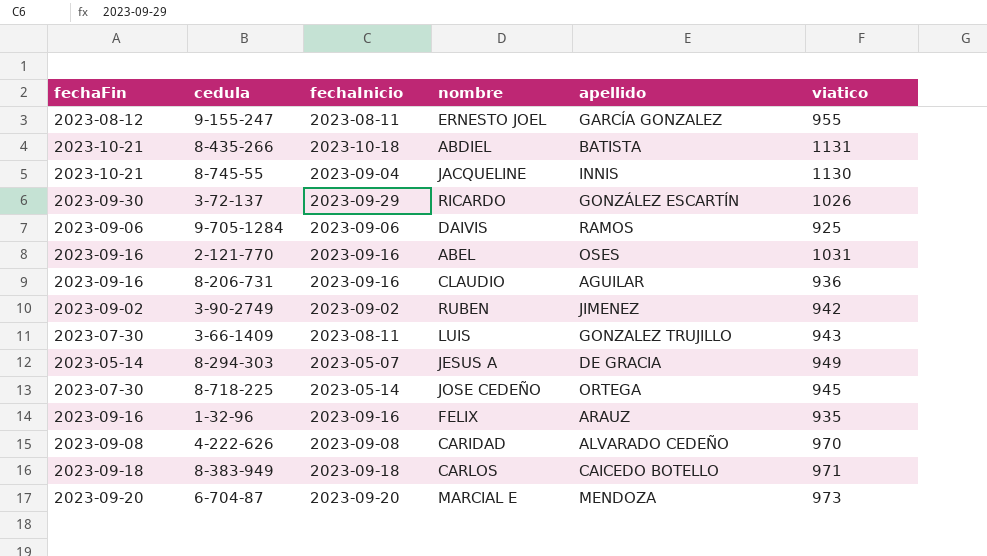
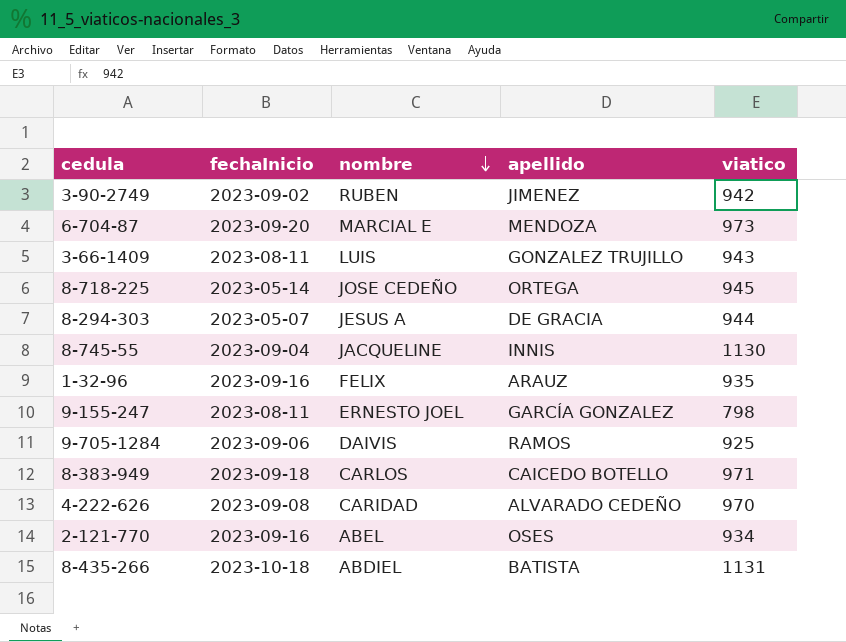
row order: none -> nombre descending
column fechaFin | position: 1 -> none
row 3-72-137: 2023-09-30 | 2023-09-29 | RICARDO | GONZÁLEZ ESCARTÍN | 1026 -> none
row 8-206-731: 2023-09-16 | 2023-09-16 | CLAUDIO | AGUILAR | 936 -> none
8-294-303 | viatico: 949 -> 944
9-155-247 | viatico: 955 -> 798
2-121-770 | viatico: 1031 -> 934

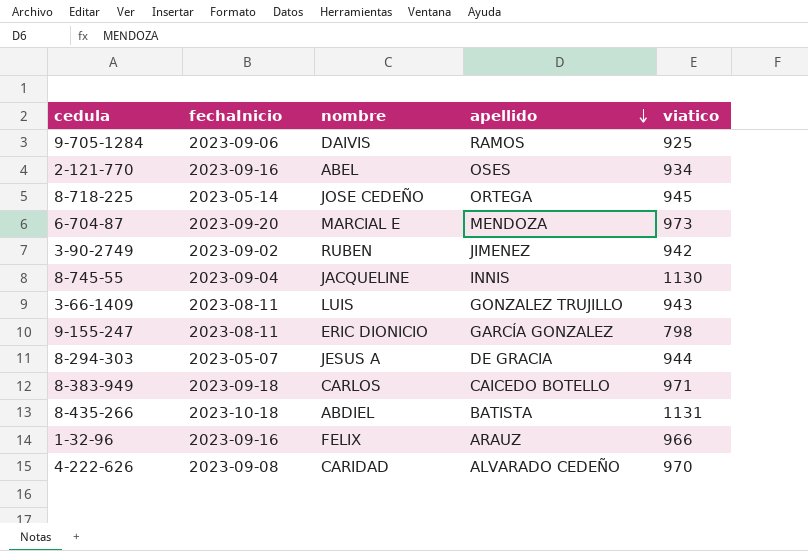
row order: nombre descending -> apellido descending
9-155-247 | nombre: ERNESTO JOEL -> ERIC DIONICIO
1-32-96 | viatico: 935 -> 966

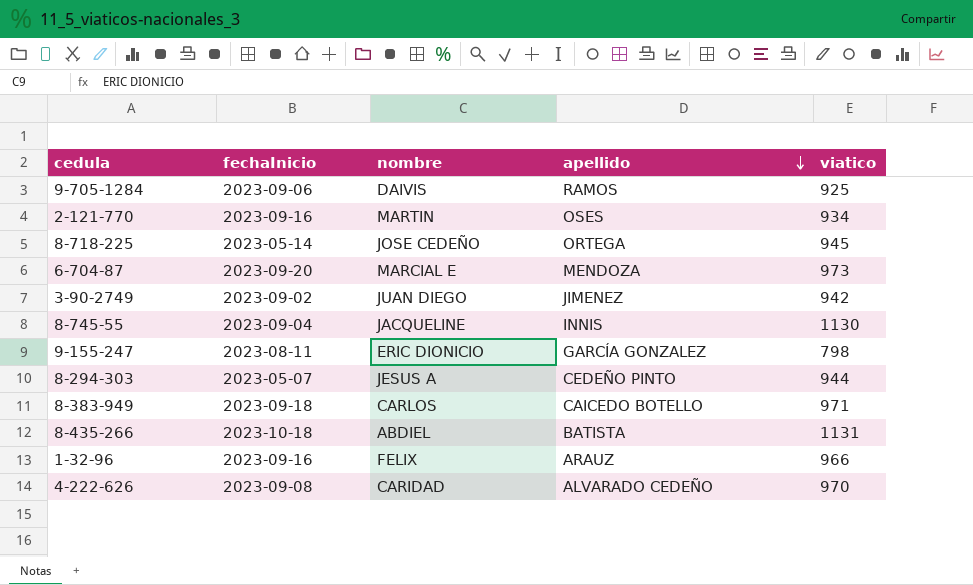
row 3-66-1409: 2023-08-11 | LUIS | GONZALEZ TRUJILLO | 943 -> none
2-121-770 | nombre: ABEL -> MARTIN
3-90-2749 | nombre: RUBEN -> JUAN DIEGO
8-294-303 | apellido: DE GRACIA -> CEDEÑO PINTO

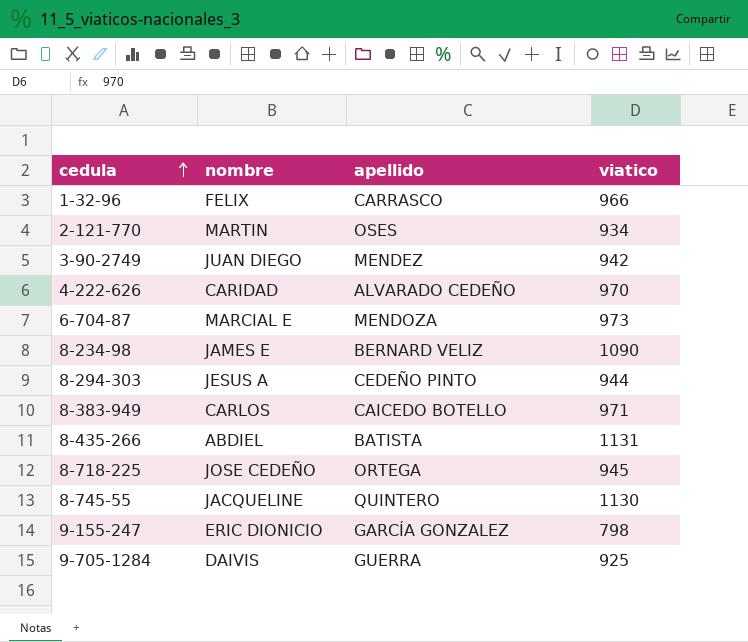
row order: apellido descending -> cedula ascending
column fechaInicio | position: 2 -> none
1-32-96 | apellido: ARAUZ -> CARRASCO
3-90-2749 | apellido: JIMENEZ -> MENDEZ
row 8-234-98: none -> JAMES E | BERNARD VELIZ | 1090
8-745-55 | apellido: INNIS -> QUINTERO
9-705-1284 | apellido: RAMOS -> GUERRA

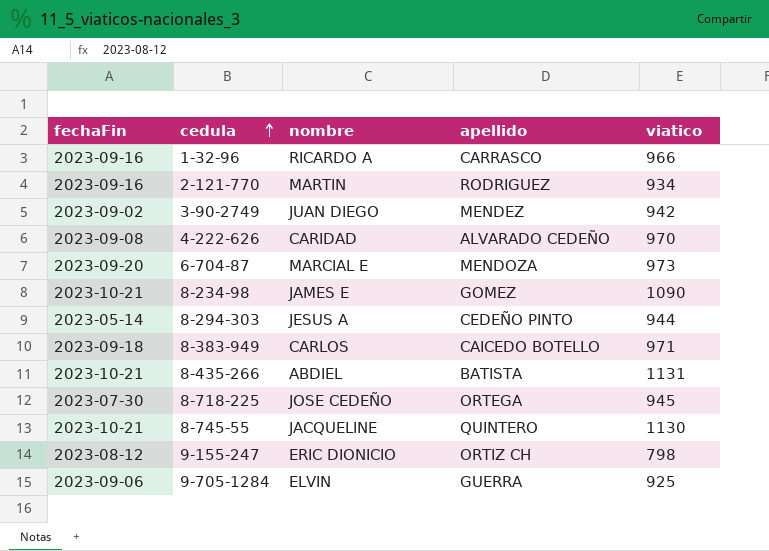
column fechaFin | position: none -> 1
1-32-96 | nombre: FELIX -> RICARDO A
2-121-770 | apellido: OSES -> RODRIGUEZ
8-234-98 | apellido: BERNARD VELIZ -> GOMEZ
9-155-247 | apellido: GARCÍA GONZALEZ -> ORTIZ CH
9-705-1284 | nombre: DAIVIS -> ELVIN

